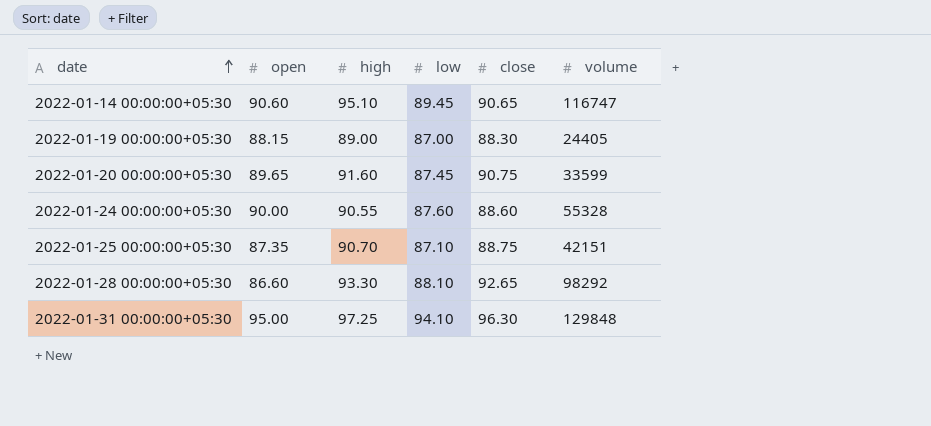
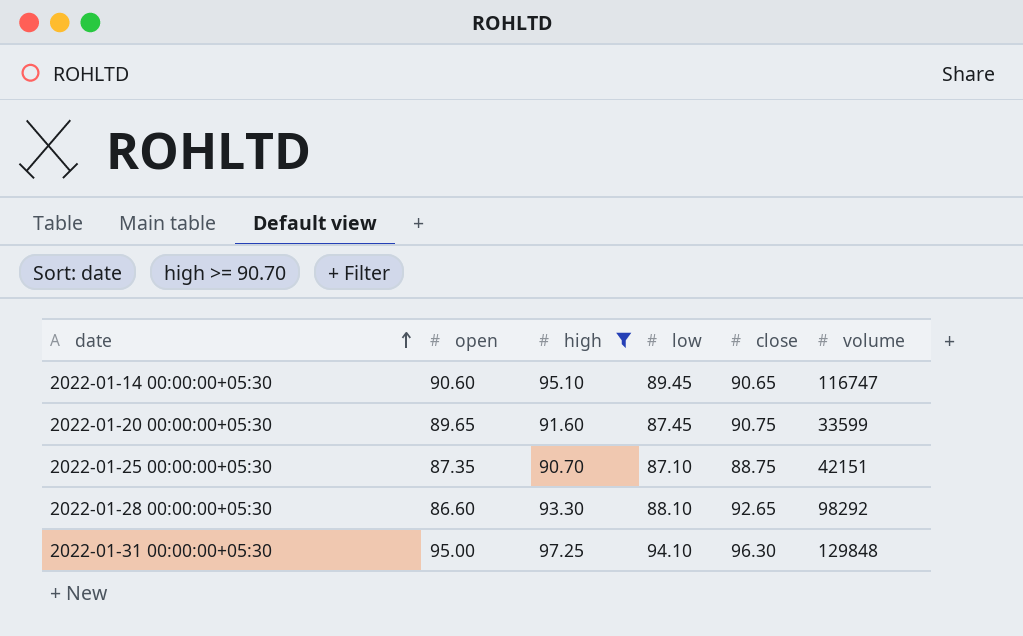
filter: none -> high >= 90.70

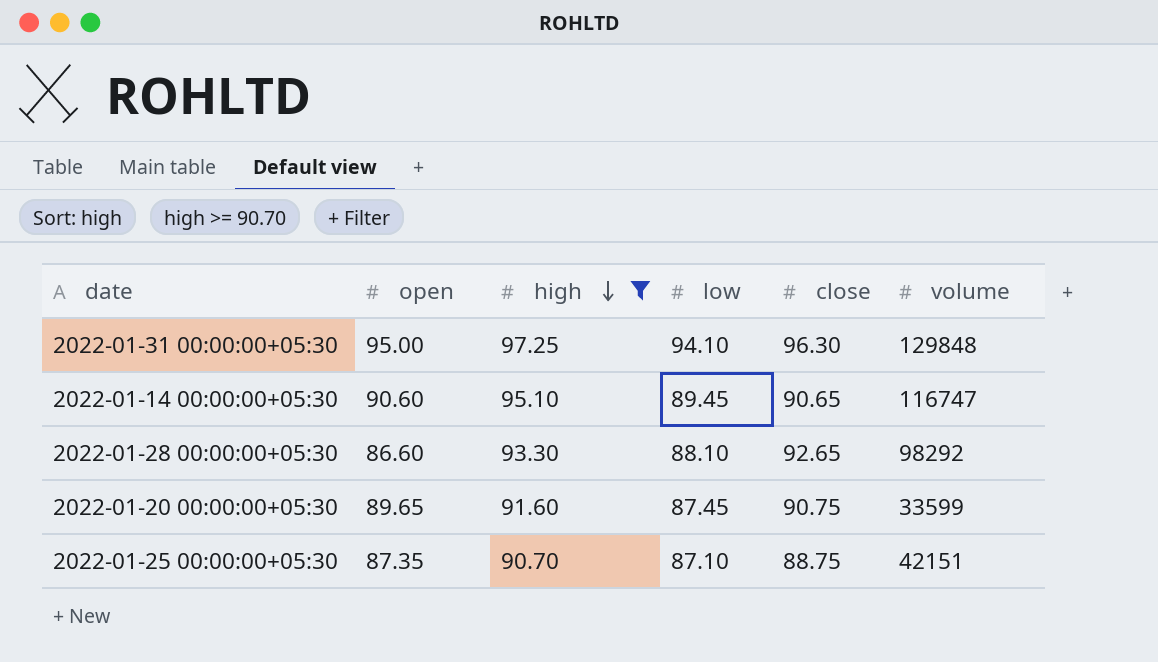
row order: date ascending -> high descending

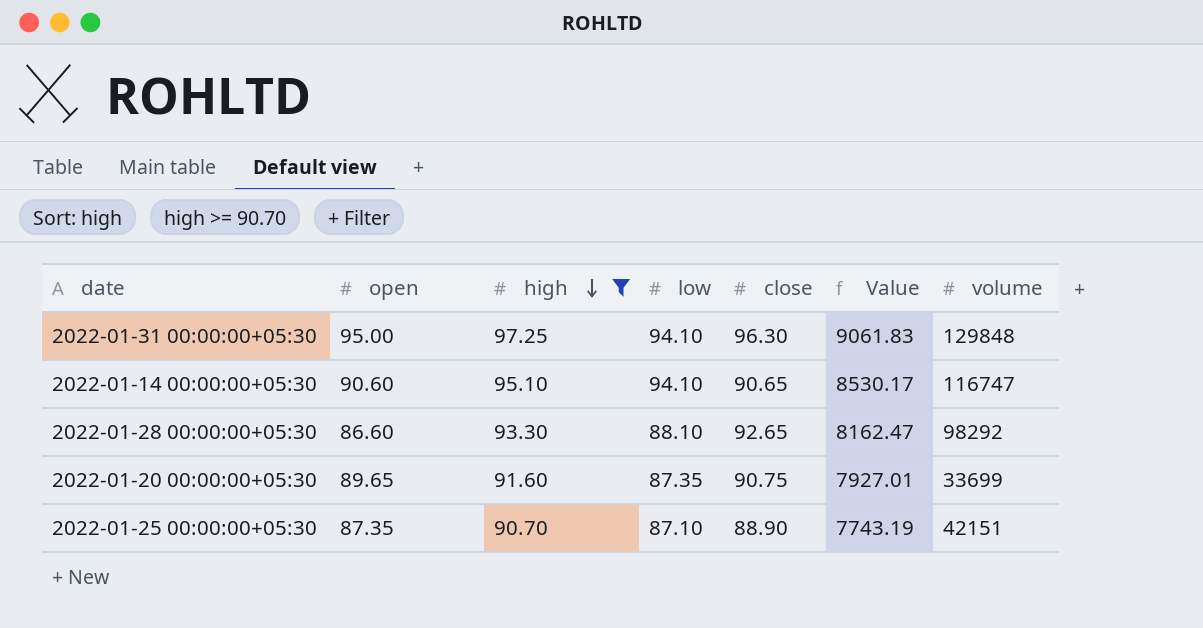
column Value | formula: none -> [low] * [close]
2022-01-14 00:00:00+05:30 | low: 89.45 -> 94.10
2022-01-20 00:00:00+05:30 | low: 87.45 -> 87.35
2022-01-20 00:00:00+05:30 | volume: 33599 -> 33699
2022-01-25 00:00:00+05:30 | close: 88.75 -> 88.90

